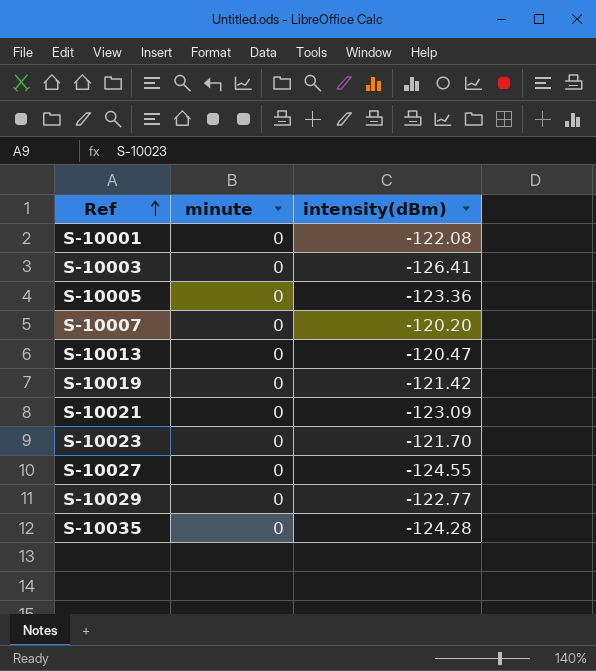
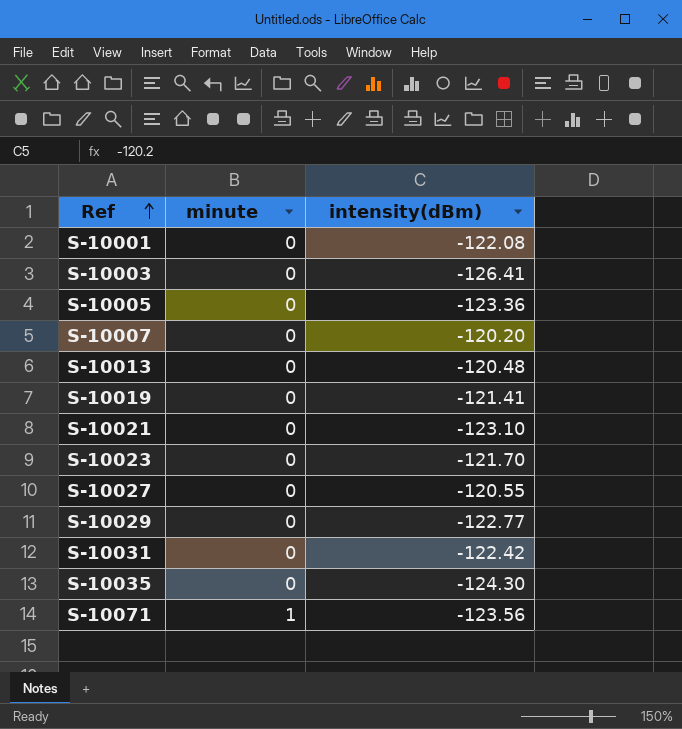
S-10013 | intensity(dBm): -120.47 -> -120.48
S-10019 | intensity(dBm): -121.42 -> -121.41
S-10021 | intensity(dBm): -123.09 -> -123.10
S-10027 | intensity(dBm): -124.55 -> -120.55
row S-10031: none -> 0 | -122.42
S-10035 | intensity(dBm): -124.28 -> -124.30
row S-10071: none -> 1 | -123.56

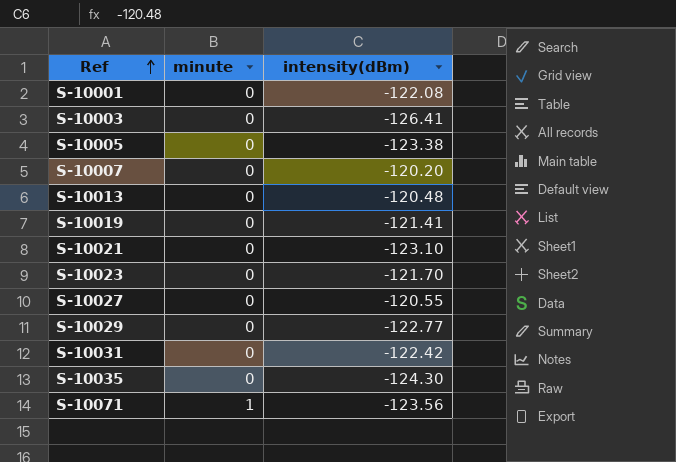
S-10005 | intensity(dBm): -123.36 -> -123.38

